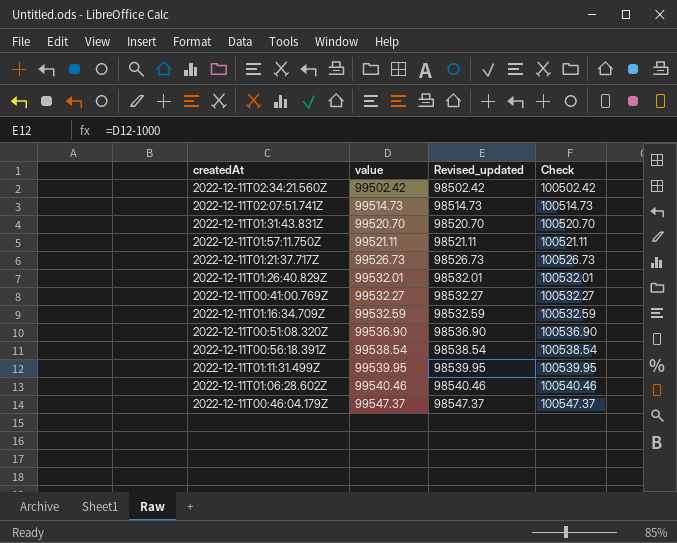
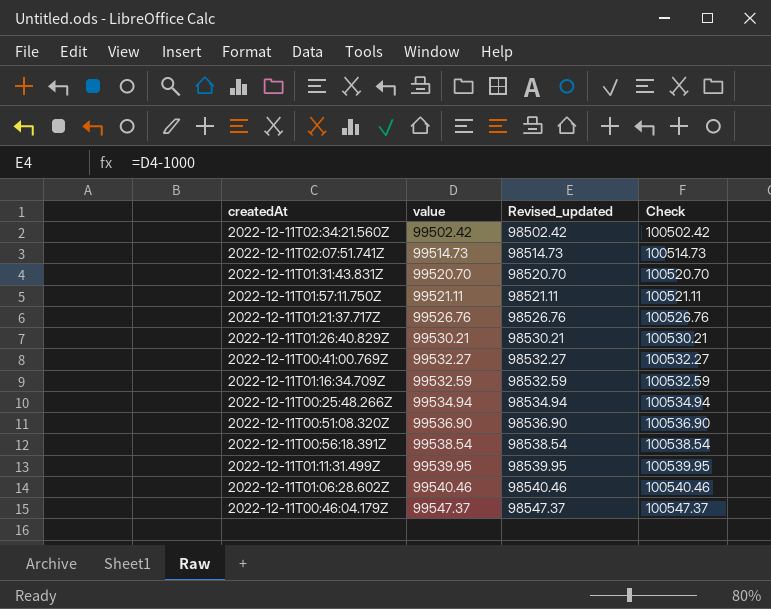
2022-12-11T01:21:37.717Z | value: 99526.73 -> 99526.76
2022-12-11T01:21:37.717Z | Revised_updated: 98526.73 -> 98526.76
2022-12-11T01:21:37.717Z | Check: 100526.73 -> 100526.76
2022-12-11T01:26:40.829Z | value: 99532.01 -> 99530.21
2022-12-11T01:26:40.829Z | Revised_updated: 98532.01 -> 98530.21
2022-12-11T01:26:40.829Z | Check: 100532.01 -> 100530.21
row 2022-12-11T00:25:48.266Z: none -> 99534.94 | 98534.94 | 100534.94

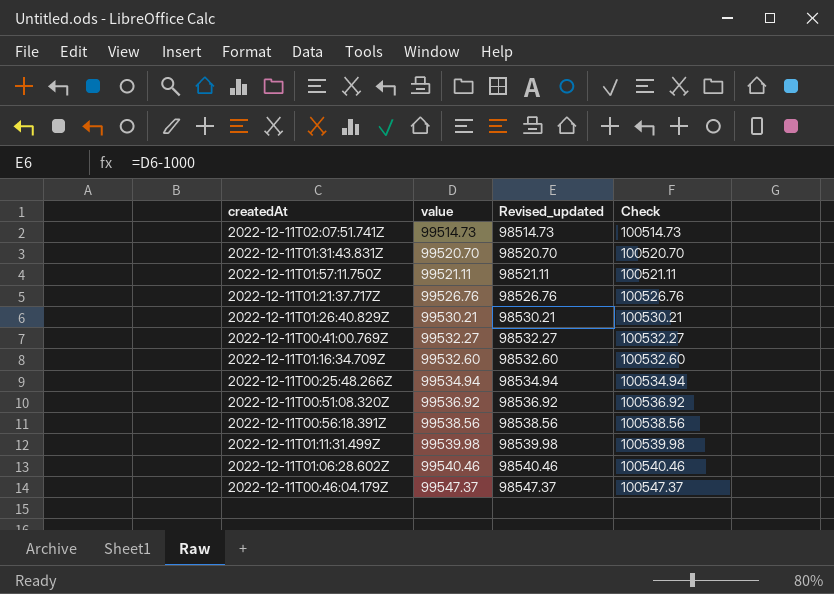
row 2022-12-11T02:34:21.560Z: 99502.42 | 98502.42 | 100502.42 -> none
2022-12-11T01:16:34.709Z | value: 99532.59 -> 99532.60
2022-12-11T01:16:34.709Z | Revised_updated: 98532.59 -> 98532.60
2022-12-11T01:16:34.709Z | Check: 100532.59 -> 100532.60
2022-12-11T00:51:08.320Z | value: 99536.90 -> 99536.92
2022-12-11T00:51:08.320Z | Revised_updated: 98536.90 -> 98536.92
2022-12-11T00:51:08.320Z | Check: 100536.90 -> 100536.92
2022-12-11T00:56:18.391Z | value: 99538.54 -> 99538.56
2022-12-11T00:56:18.391Z | Revised_updated: 98538.54 -> 98538.56
2022-12-11T00:56:18.391Z | Check: 100538.54 -> 100538.56
2022-12-11T01:11:31.499Z | value: 99539.95 -> 99539.98
2022-12-11T01:11:31.499Z | Revised_updated: 98539.95 -> 98539.98
2022-12-11T01:11:31.499Z | Check: 100539.95 -> 100539.98

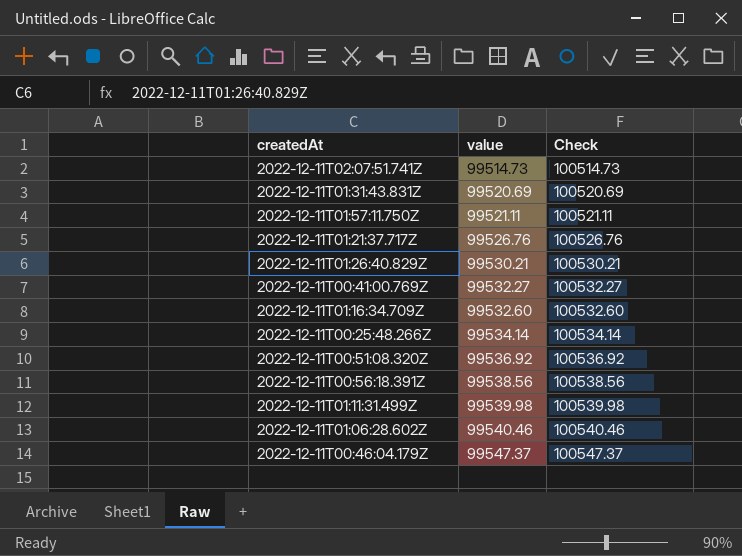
column Revised_updated | formula: [value] - 1000 -> none
2022-12-11T01:31:43.831Z | value: 99520.70 -> 99520.69
2022-12-11T01:31:43.831Z | Check: 100520.70 -> 100520.69
2022-12-11T00:25:48.266Z | value: 99534.94 -> 99534.14
2022-12-11T00:25:48.266Z | Check: 100534.94 -> 100534.14

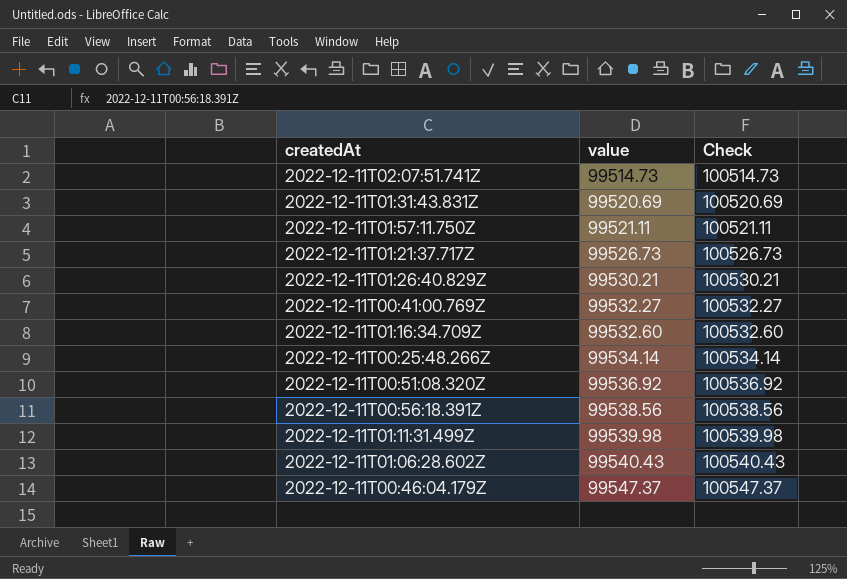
2022-12-11T01:21:37.717Z | value: 99526.76 -> 99526.73
2022-12-11T01:21:37.717Z | Check: 100526.76 -> 100526.73
2022-12-11T01:06:28.602Z | value: 99540.46 -> 99540.43
2022-12-11T01:06:28.602Z | Check: 100540.46 -> 100540.43

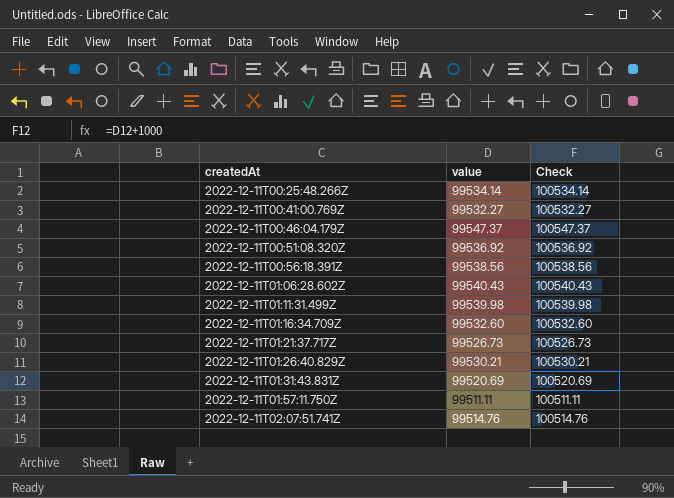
row order: value ascending -> createdAt ascending
2022-12-11T01:57:11.750Z | value: 99521.11 -> 99511.11
2022-12-11T01:57:11.750Z | Check: 100521.11 -> 100511.11
2022-12-11T02:07:51.741Z | value: 99514.73 -> 99514.76
2022-12-11T02:07:51.741Z | Check: 100514.73 -> 100514.76

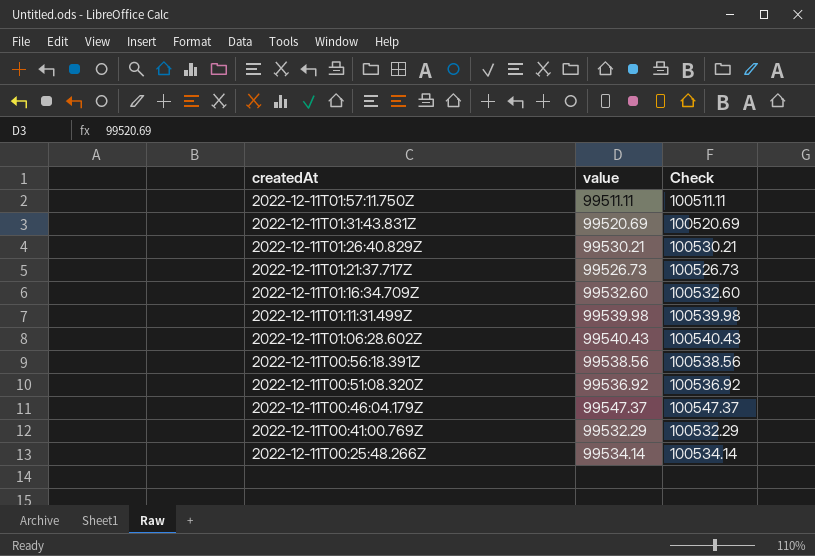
row order: createdAt ascending -> createdAt descending
row 2022-12-11T02:07:51.741Z: 99514.76 | 100514.76 -> none
2022-12-11T00:41:00.769Z | value: 99532.27 -> 99532.29
2022-12-11T00:41:00.769Z | Check: 100532.27 -> 100532.29

